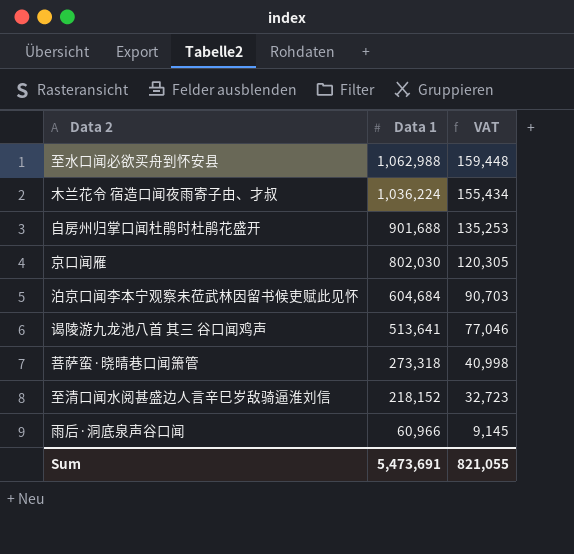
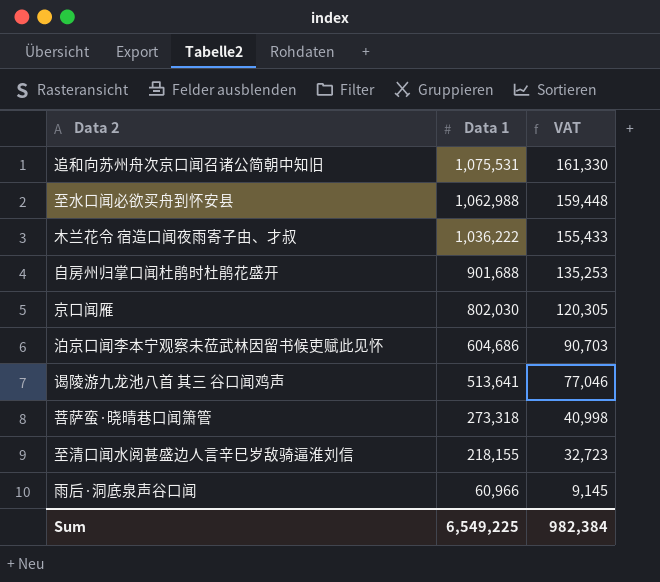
row 追和向苏州舟次京口闻召诸公简朝中知旧: none -> 1,075,531 | 161,330
木兰花令 宿造口闻夜雨寄子由、才叔 | Data 1: 1,036,224 -> 1,036,222
木兰花令 宿造口闻夜雨寄子由、才叔 | VAT: 155,434 -> 155,433
泊京口闻李本宁观察未莅武林因留书候吏赋此见怀 | Data 1: 604,684 -> 604,686
至清口闻水阅甚盛边人言辛巳岁敌骑逼淮刘信 | Data 1: 218,152 -> 218,155
Sum | Data 1: 5,473,691 -> 6,549,225
Sum | VAT: 821,055 -> 982,384

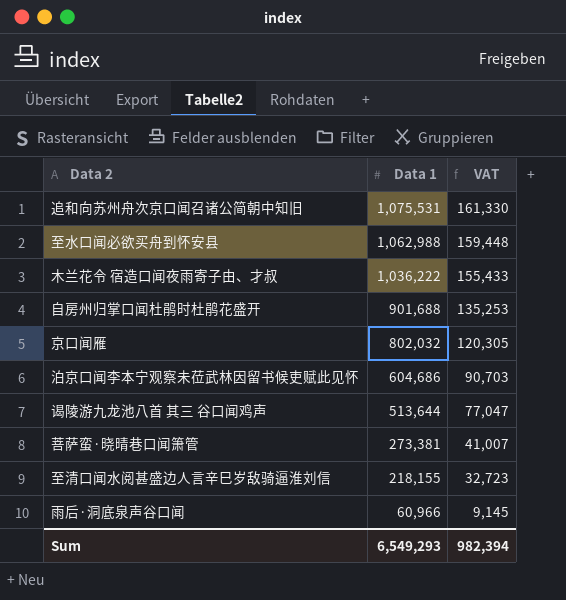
京口闻雁 | Data 1: 802,030 -> 802,032
谒陵游九龙池八首 其三 谷口闻鸡声 | Data 1: 513,641 -> 513,644
谒陵游九龙池八首 其三 谷口闻鸡声 | VAT: 77,046 -> 77,047
菩萨蛮·晓晴巷口闻箫管 | Data 1: 273,318 -> 273,381
菩萨蛮·晓晴巷口闻箫管 | VAT: 40,998 -> 41,007
Sum | Data 1: 6,549,225 -> 6,549,293
Sum | VAT: 982,384 -> 982,394

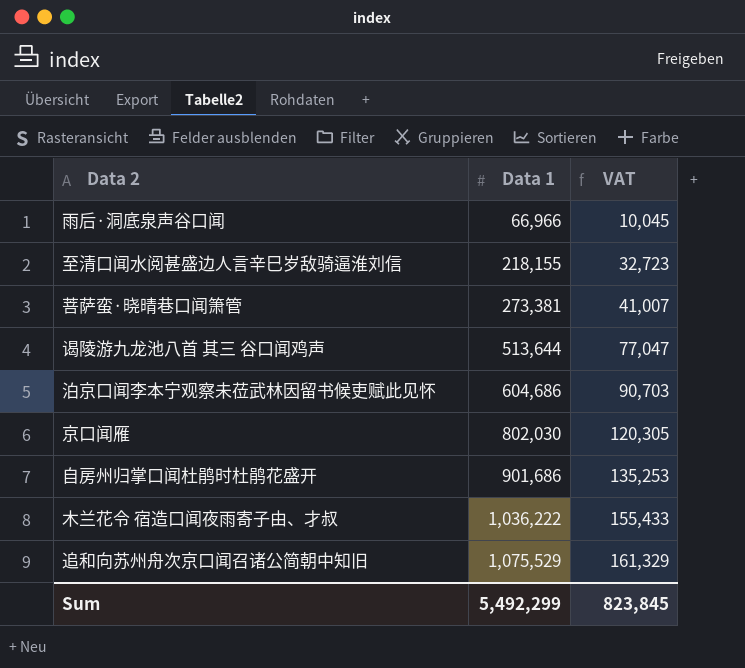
row order: Data 1 descending -> Data 1 ascending
row 至水口闻必欲买舟到怀安县: 1,062,988 | 159,448 -> none
雨后·洞底泉声谷口闻 | Data 1: 60,966 -> 66,966
雨后·洞底泉声谷口闻 | VAT: 9,145 -> 10,045
京口闻雁 | Data 1: 802,032 -> 802,030
自房州归掌口闻杜鹃时杜鹃花盛开 | Data 1: 901,688 -> 901,686
追和向苏州舟次京口闻召诸公简朝中知旧 | Data 1: 1,075,531 -> 1,075,529
追和向苏州舟次京口闻召诸公简朝中知旧 | VAT: 161,330 -> 161,329
Sum | Data 1: 6,549,293 -> 5,492,299
Sum | VAT: 982,394 -> 823,845

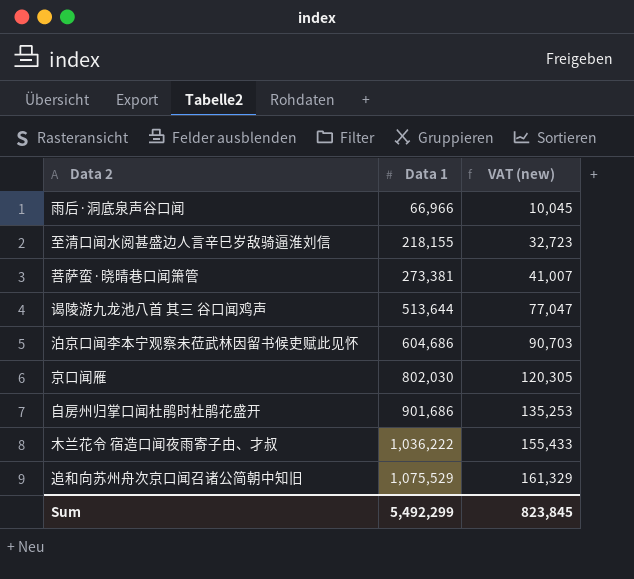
column name: VAT -> VAT (new)

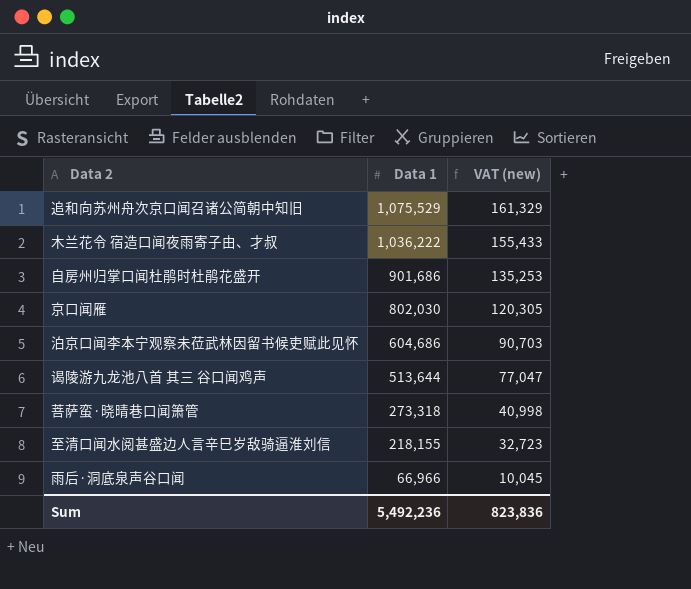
row order: Data 1 ascending -> Data 1 descending
菩萨蛮·晓晴巷口闻箫管 | Data 1: 273,381 -> 273,318
菩萨蛮·晓晴巷口闻箫管 | VAT (new): 41,007 -> 40,998
Sum | Data 1: 5,492,299 -> 5,492,236
Sum | VAT (new): 823,845 -> 823,836

